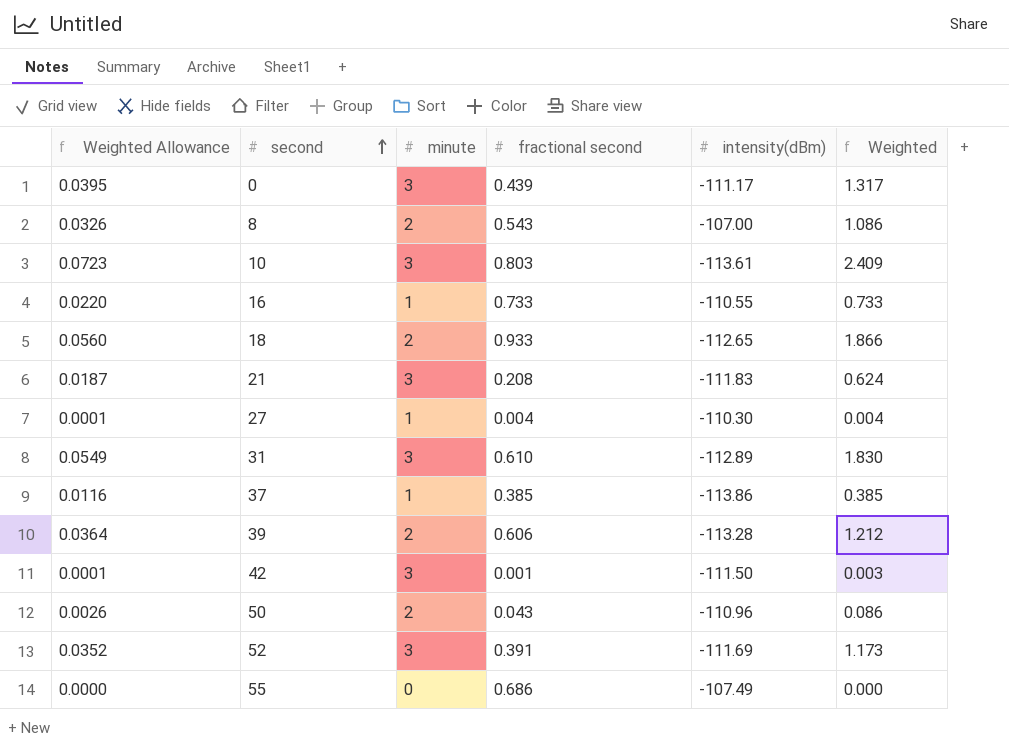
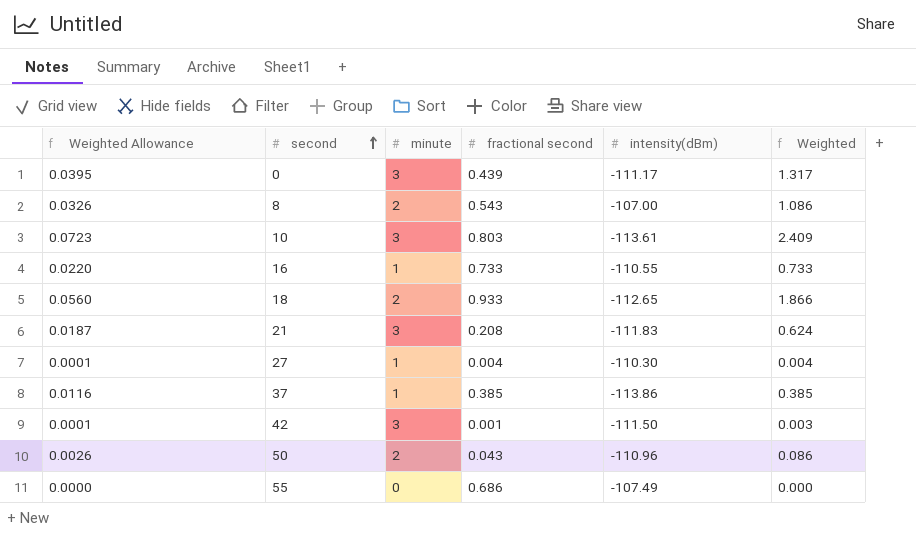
row 31: 0.0549 | 3 | 0.610 | -112.89 | 1.830 -> none
row 39: 0.0364 | 2 | 0.606 | -113.28 | 1.212 -> none
row 52: 0.0352 | 3 | 0.391 | -111.69 | 1.173 -> none

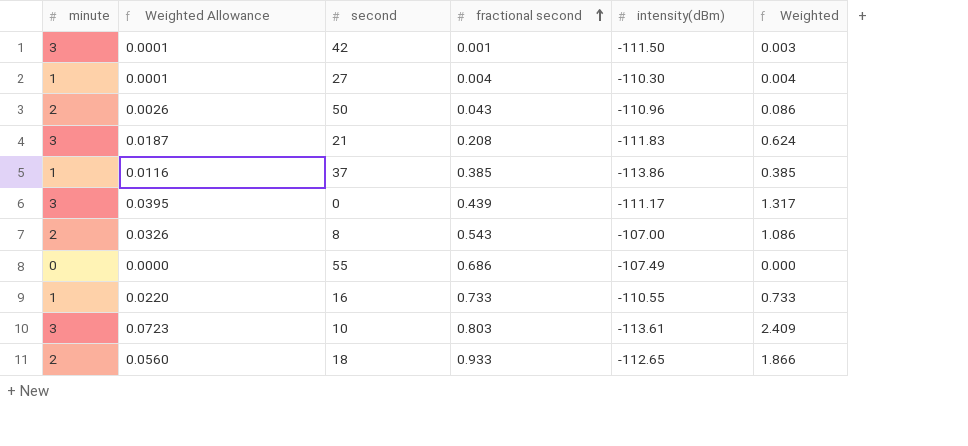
row order: second ascending -> fractional second ascending
column minute | position: 3 -> 1

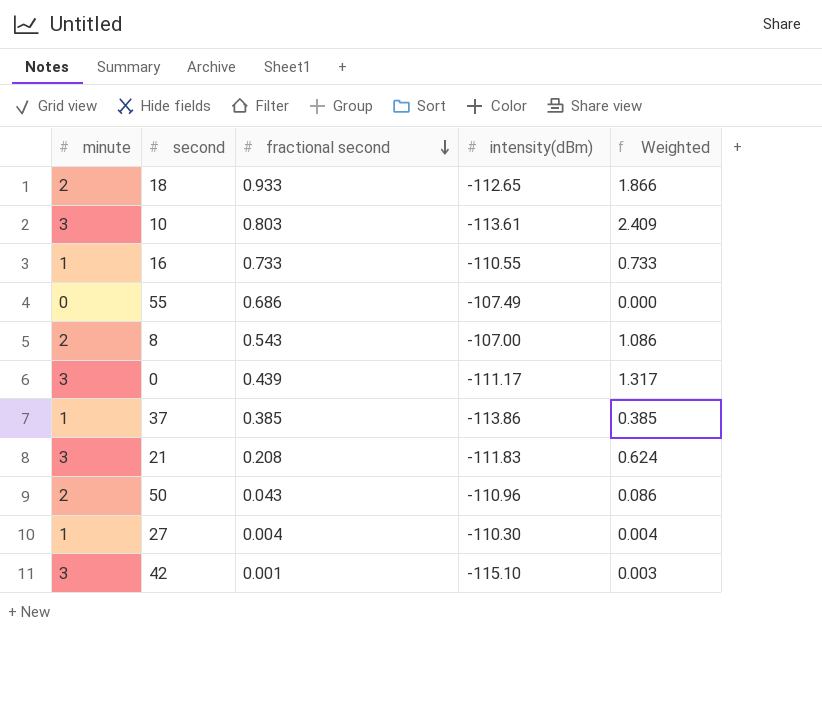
row order: fractional second ascending -> fractional second descending
column Weighted Allowance | formula: [Weighted] * 0.03 -> none
42 | intensity(dBm): -111.50 -> -115.10

